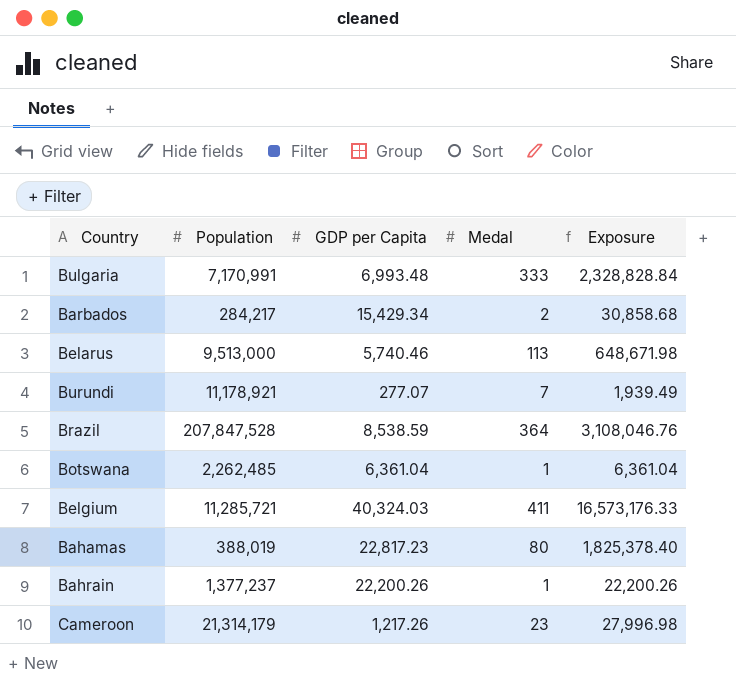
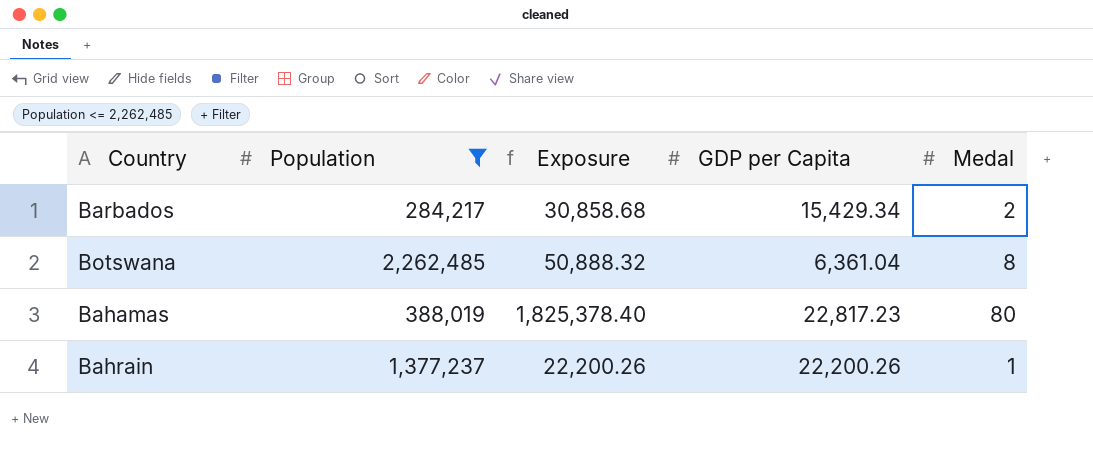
filter: none -> Population <= 2,262,485
column Exposure | position: 5 -> 3
Botswana | Exposure: 6,361.04 -> 50,888.32
Botswana | Medal: 1 -> 8

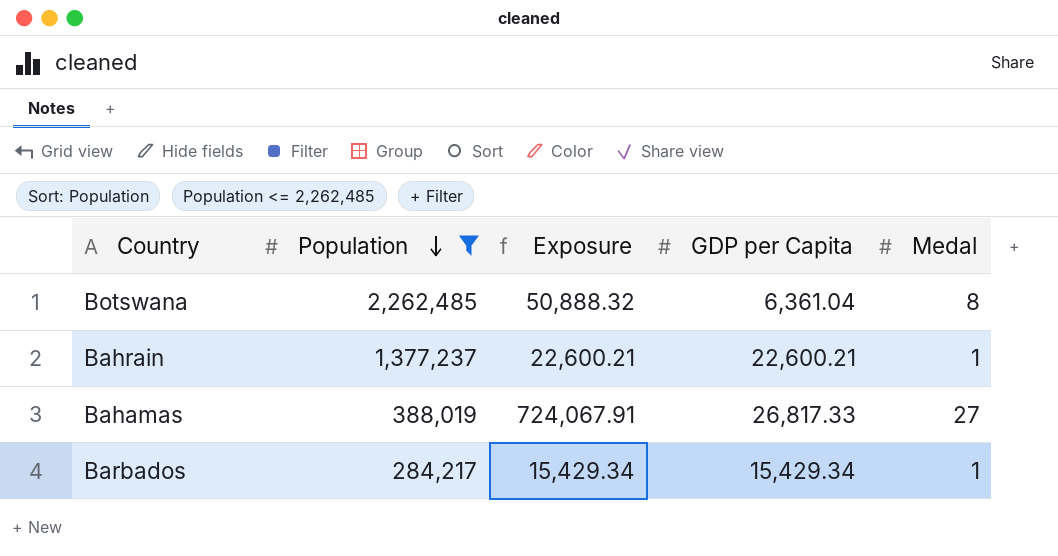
row order: none -> Population descending
Bahrain | Exposure: 22,200.26 -> 22,600.21
Bahrain | GDP per Capita: 22,200.26 -> 22,600.21
Bahamas | Exposure: 1,825,378.40 -> 724,067.91
Bahamas | GDP per Capita: 22,817.23 -> 26,817.33
Bahamas | Medal: 80 -> 27
Barbados | Exposure: 30,858.68 -> 15,429.34
Barbados | Medal: 2 -> 1

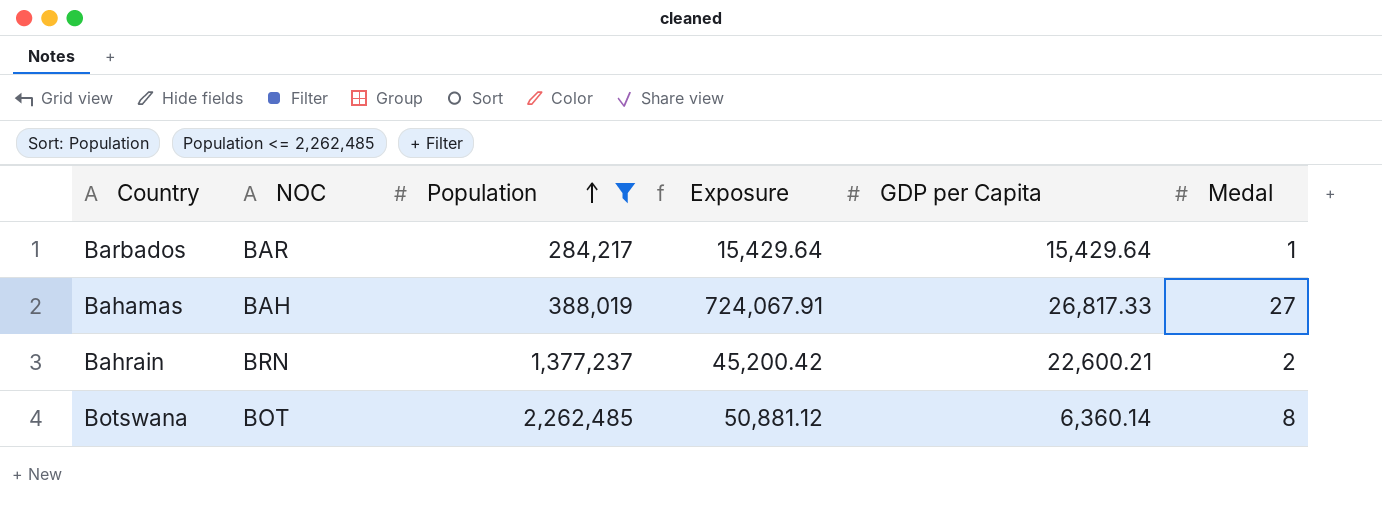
row order: Population descending -> Population ascending
column NOC | position: none -> 2
Barbados | Exposure: 15,429.34 -> 15,429.64
Barbados | GDP per Capita: 15,429.34 -> 15,429.64
Bahrain | Exposure: 22,600.21 -> 45,200.42
Bahrain | Medal: 1 -> 2
Botswana | Exposure: 50,888.32 -> 50,881.12
Botswana | GDP per Capita: 6,361.04 -> 6,360.14

